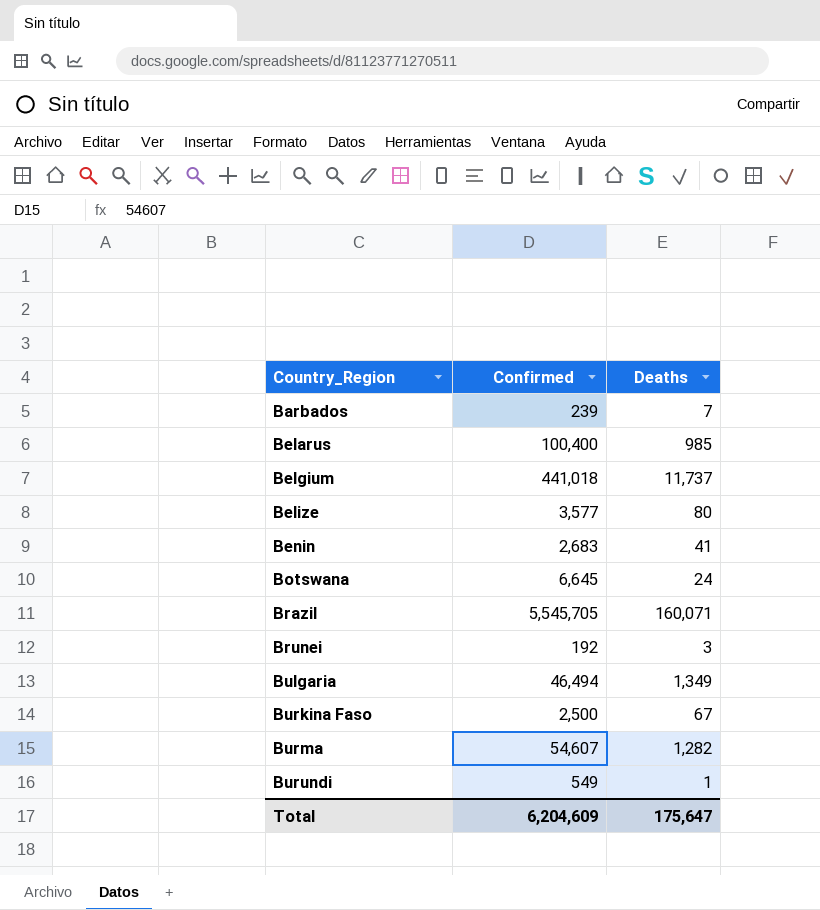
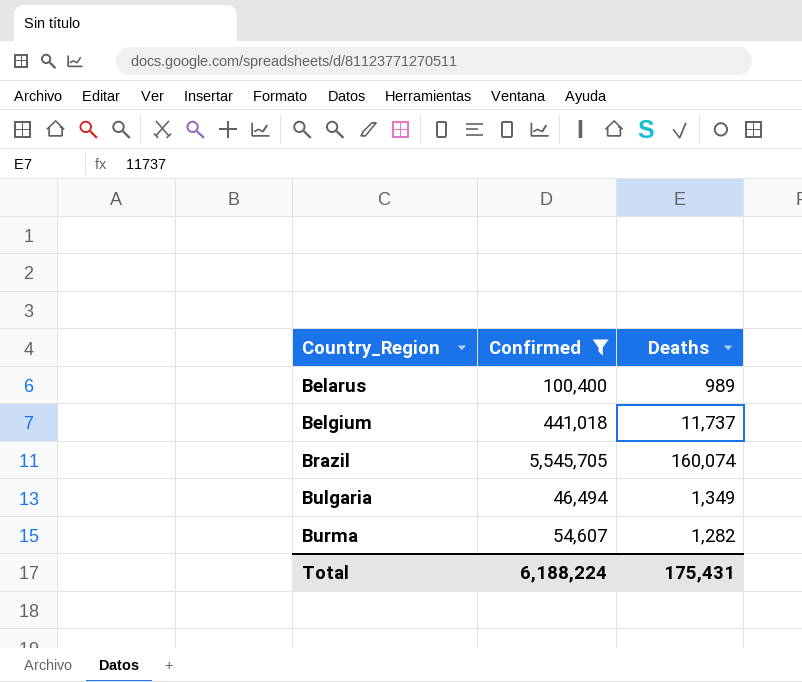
filter: none -> Confirmed >= 46,494
Belarus | Deaths: 985 -> 989
Brazil | Deaths: 160,071 -> 160,074
Total | Confirmed: 6,204,609 -> 6,188,224
Total | Deaths: 175,647 -> 175,431

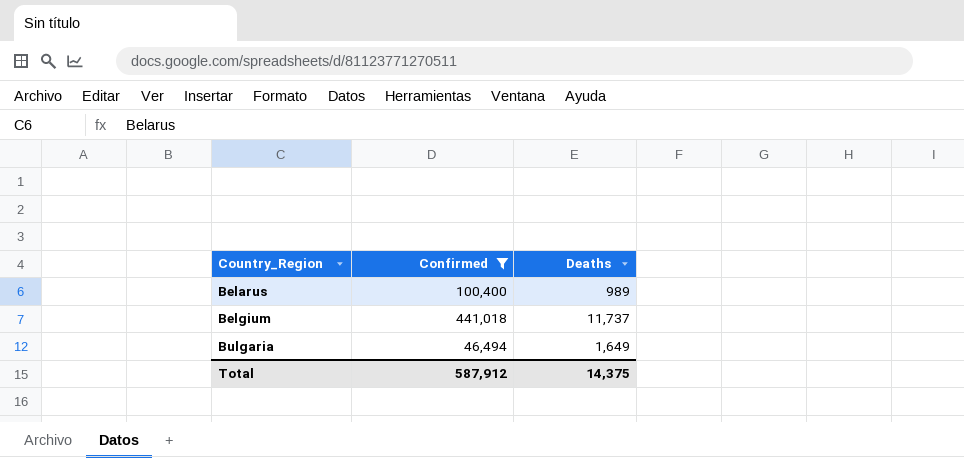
row Brazil: 5,545,705 | 160,074 -> none
row Burma: 54,607 | 1,282 -> none
Bulgaria | Deaths: 1,349 -> 1,649
Total | Confirmed: 6,188,224 -> 587,912
Total | Deaths: 175,431 -> 14,375

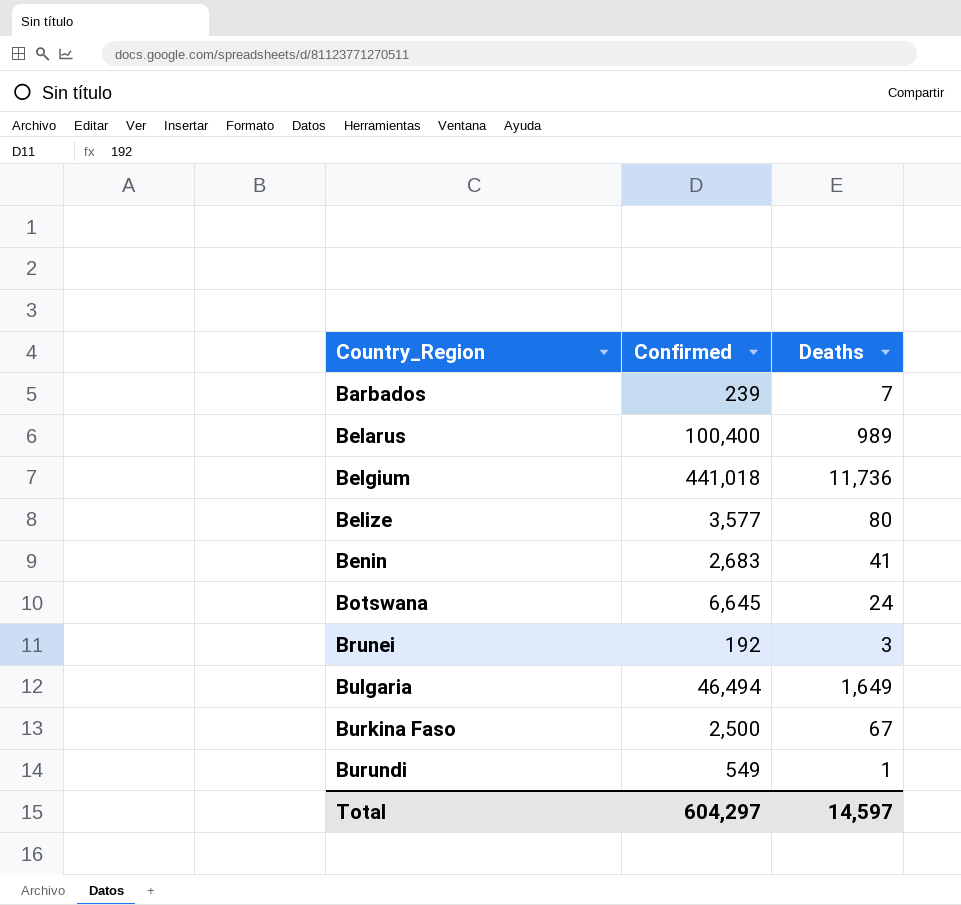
filter: Confirmed >= 46,494 -> none
Belgium | Deaths: 11,737 -> 11,736
Total | Confirmed: 587,912 -> 604,297
Total | Deaths: 14,375 -> 14,597

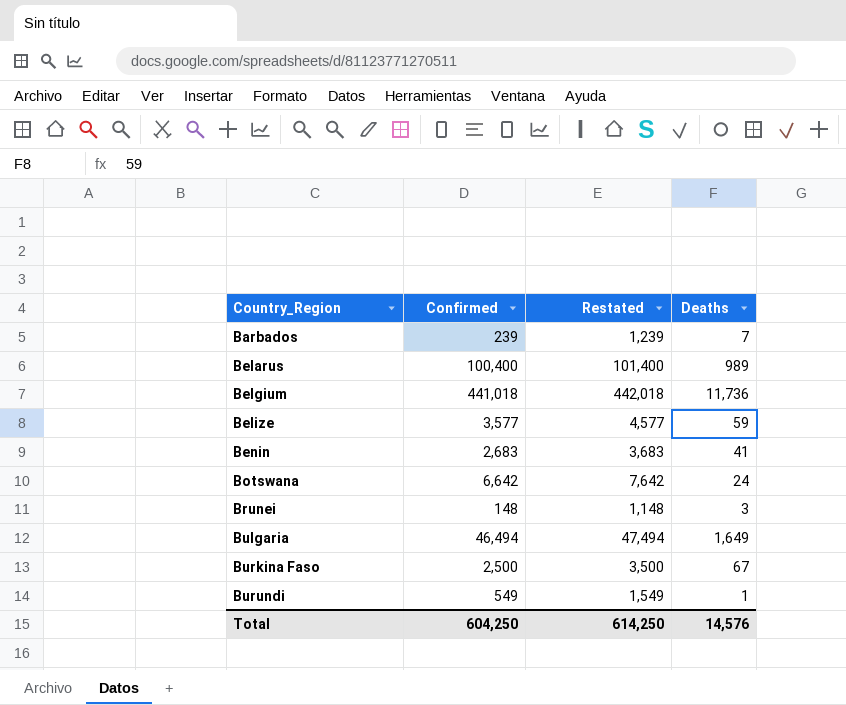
column Restated | formula: none -> [Confirmed] + 1000
Belize | Deaths: 80 -> 59
Botswana | Confirmed: 6,645 -> 6,642
Brunei | Confirmed: 192 -> 148
Total | Confirmed: 604,297 -> 604,250
Total | Deaths: 14,597 -> 14,576

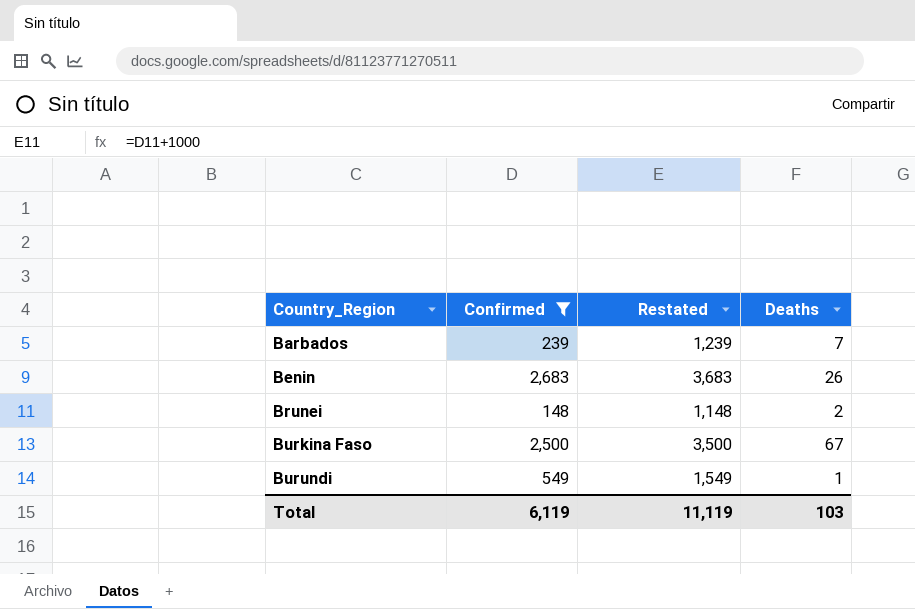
filter: none -> Confirmed <= 2,683
Benin | Deaths: 41 -> 26
Brunei | Deaths: 3 -> 2
Total | Confirmed: 604,250 -> 6,119
Total | Restated: 614,250 -> 11,119
Total | Deaths: 14,576 -> 103

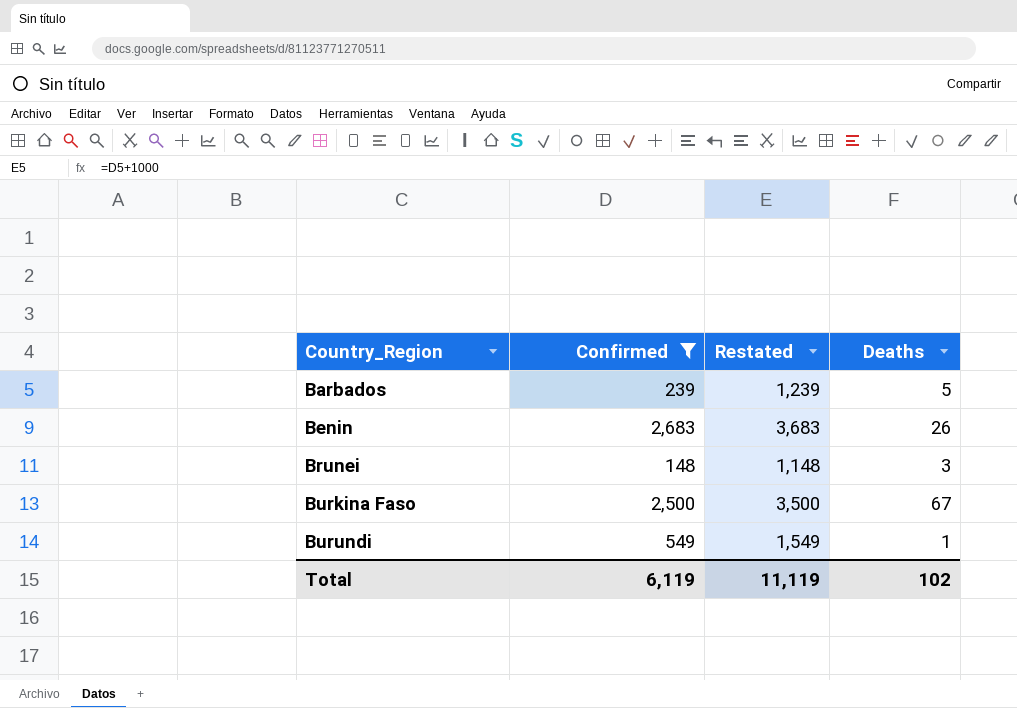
Barbados | Deaths: 7 -> 5
Brunei | Deaths: 2 -> 3
Total | Deaths: 103 -> 102

